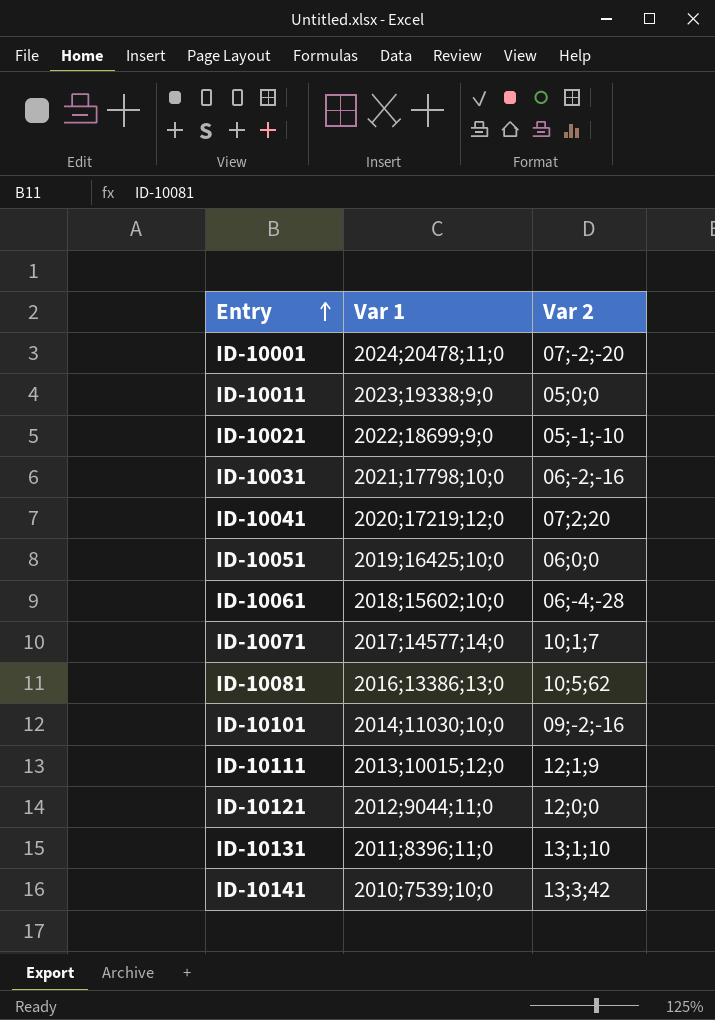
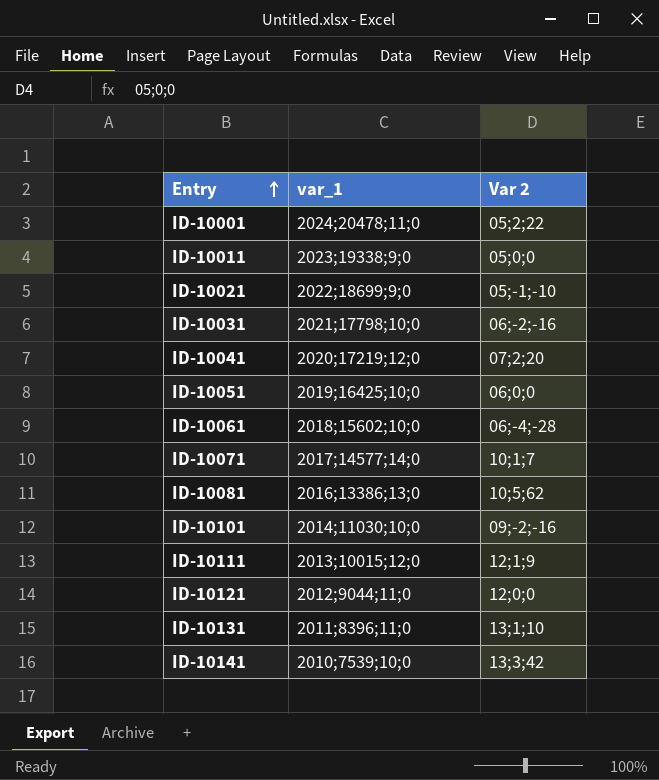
column name: Var 1 -> var_1
ID-10001 | Var 2: 07;-2;-20 -> 05;2;22

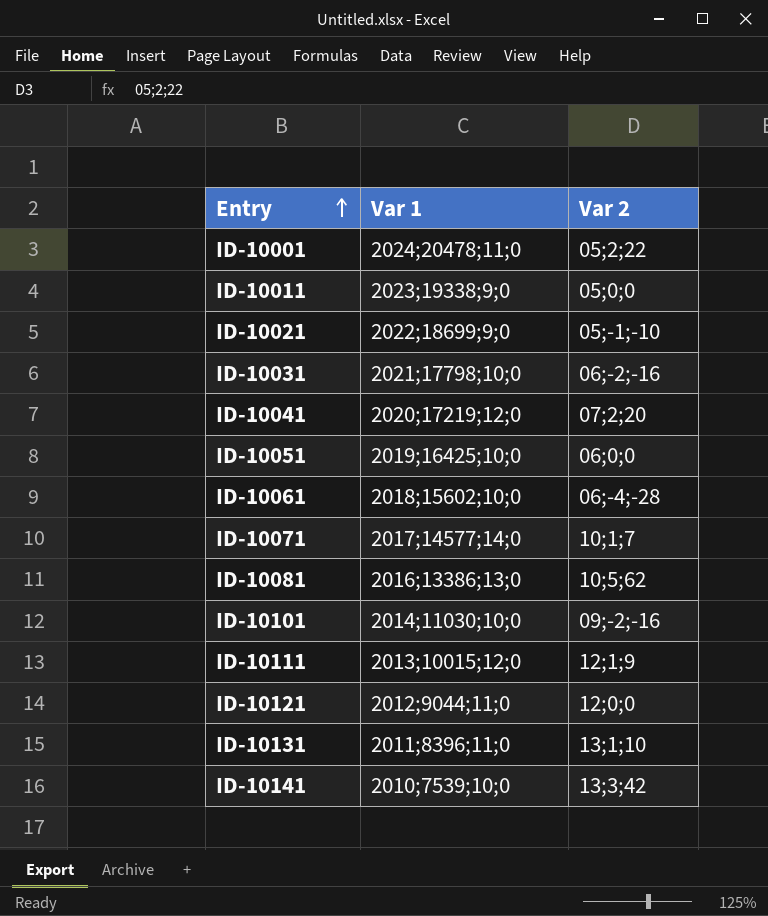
column name: var_1 -> Var 1

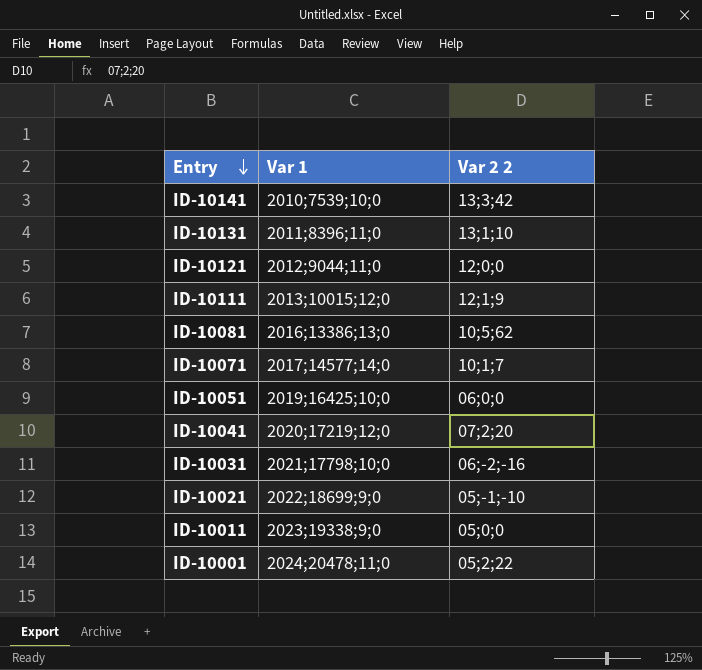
row order: Entry ascending -> Entry descending
column name: Var 2 -> Var 2 2
row ID-10061: 2018;15602;10;0 | 06;-4;-28 -> none
row ID-10101: 2014;11030;10;0 | 09;-2;-16 -> none

